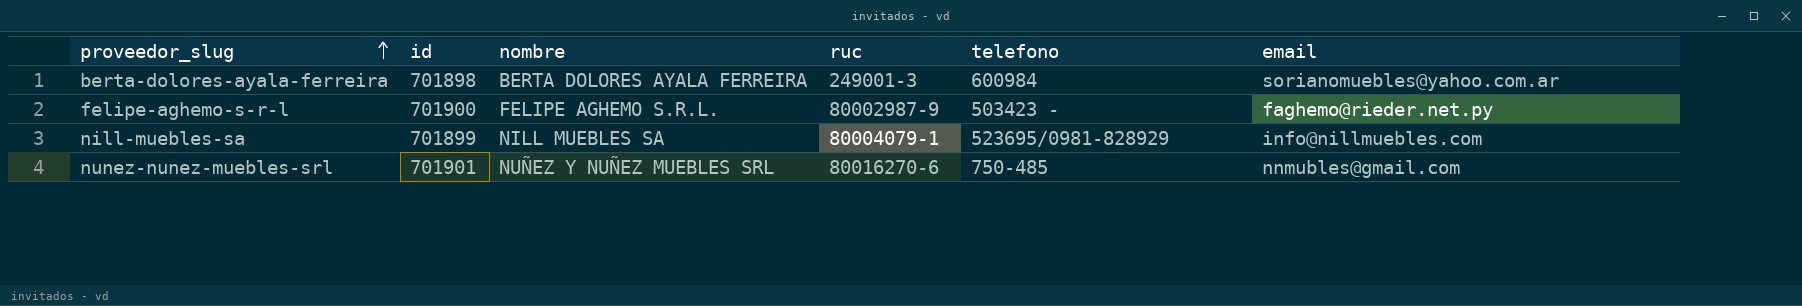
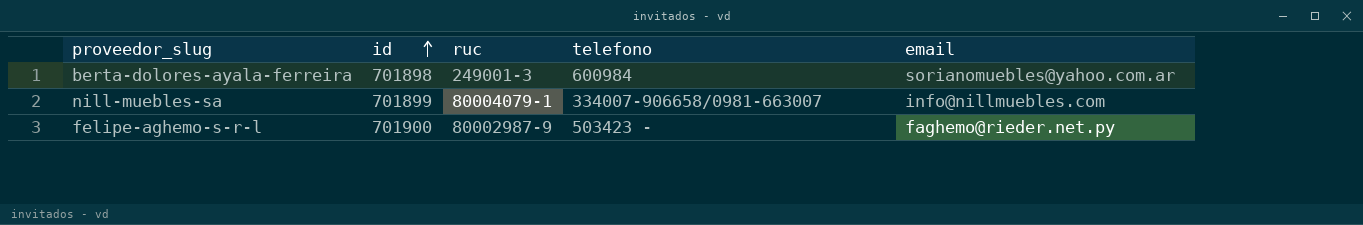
row order: proveedor_slug ascending -> id ascending
column nombre | position: 3 -> none
row nunez-nunez-muebles-srl: 701901 | NUÑEZ Y NUÑEZ MUEBLES SRL | 80016270-6 | 750-485 | nnmubles@gmail.com -> none
nill-muebles-sa | telefono: 523695/0981-828929 -> 334007-906658/0981-663007

